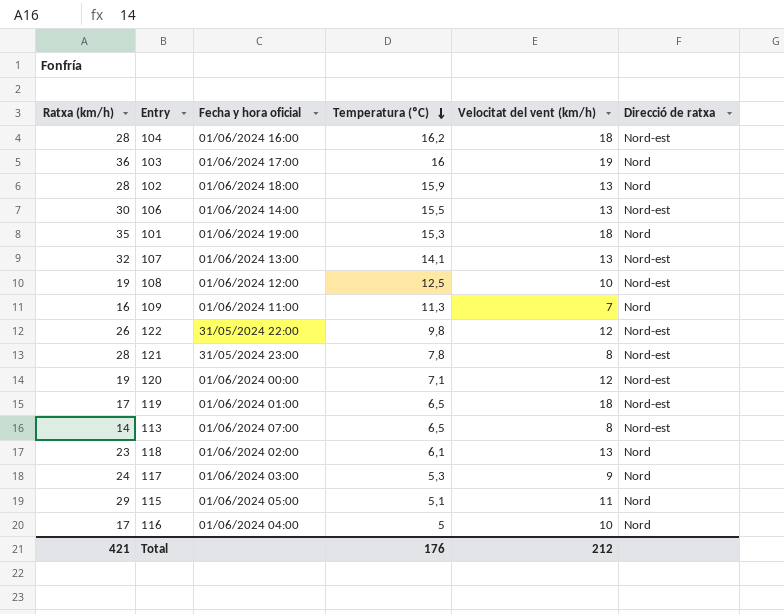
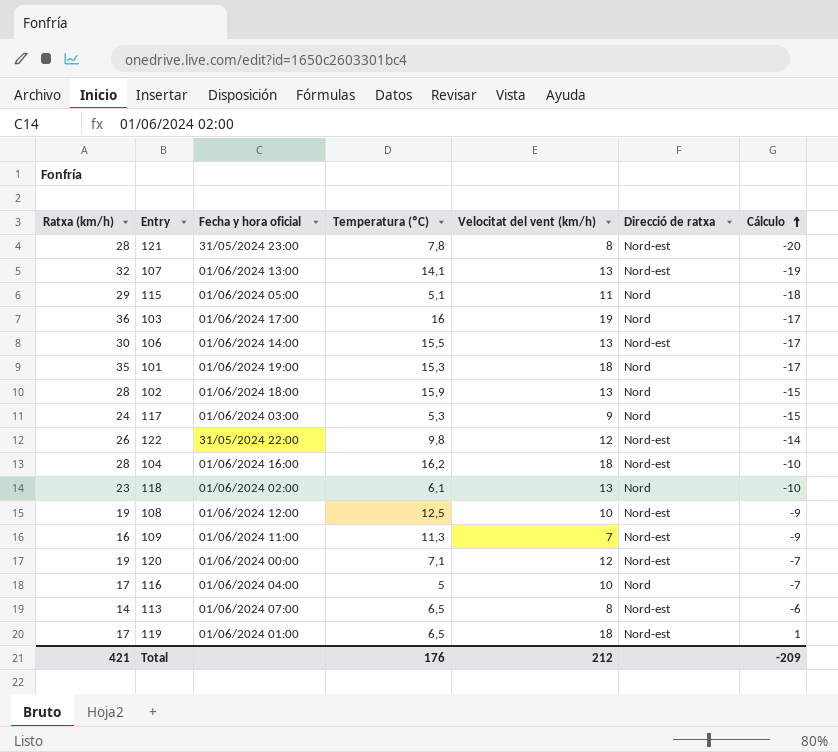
row order: Temperatura (ºC) descending -> Cálculo ascending
column Cálculo | formula: none -> [Velocitat del vent (km/h)] - [Ratxa (km/h)]
109 | Direcció de ratxa: Nord -> Nord-est

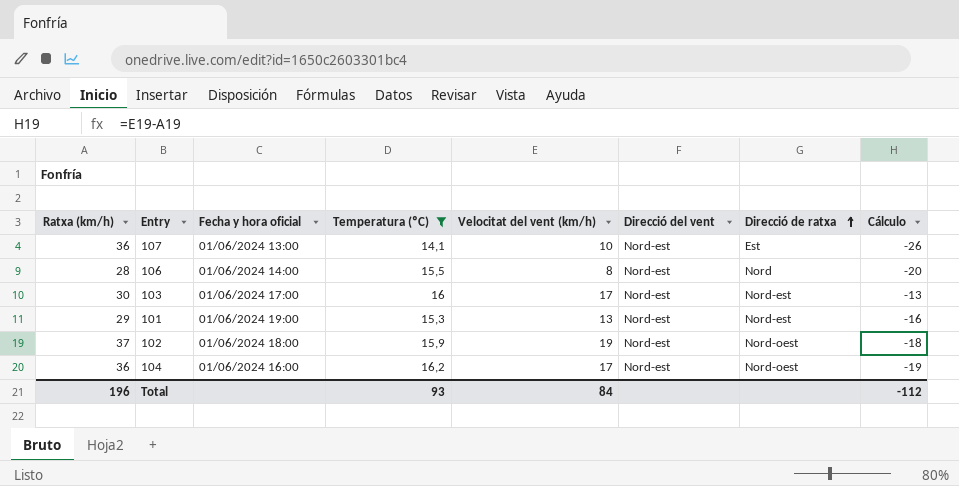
filter: none -> Temperatura (ºC) >= 14,1
row order: Cálculo ascending -> Direcció de ratxa ascending
column Direcció del vent | position: none -> 6
107 | Ratxa (km/h): 32 -> 36
107 | Velocitat del vent (km/h): 13 -> 10
107 | Direcció de ratxa: Nord-est -> Est
107 | Cálculo: -19 -> -26
106 | Ratxa (km/h): 30 -> 28
106 | Velocitat del vent (km/h): 13 -> 8
106 | Direcció de ratxa: Nord-est -> Nord
106 | Cálculo: -17 -> -20
103 | Ratxa (km/h): 36 -> 30
103 | Velocitat del vent (km/h): 19 -> 17
103 | Direcció de ratxa: Nord -> Nord-est
103 | Cálculo: -17 -> -13
101 | Ratxa (km/h): 35 -> 29
101 | Velocitat del vent (km/h): 18 -> 13
101 | Direcció de ratxa: Nord -> Nord-est
101 | Cálculo: -17 -> -16
102 | Ratxa (km/h): 28 -> 37
102 | Velocitat del vent (km/h): 13 -> 19
102 | Direcció de ratxa: Nord -> Nord-oest
102 | Cálculo: -15 -> -18
104 | Ratxa (km/h): 28 -> 36
104 | Velocitat del vent (km/h): 18 -> 17
104 | Direcció de ratxa: Nord-est -> Nord-oest
104 | Cálculo: -10 -> -19
Total | Ratxa (km/h): 421 -> 196
Total | Temperatura (ºC): 176 -> 93
Total | Velocitat del vent (km/h): 212 -> 84
Total | Cálculo: -209 -> -112

